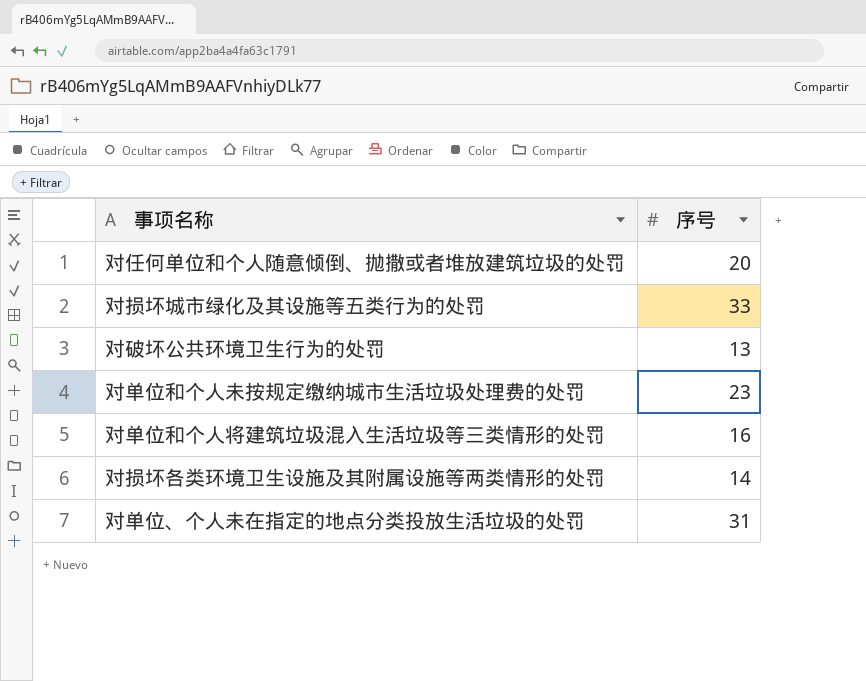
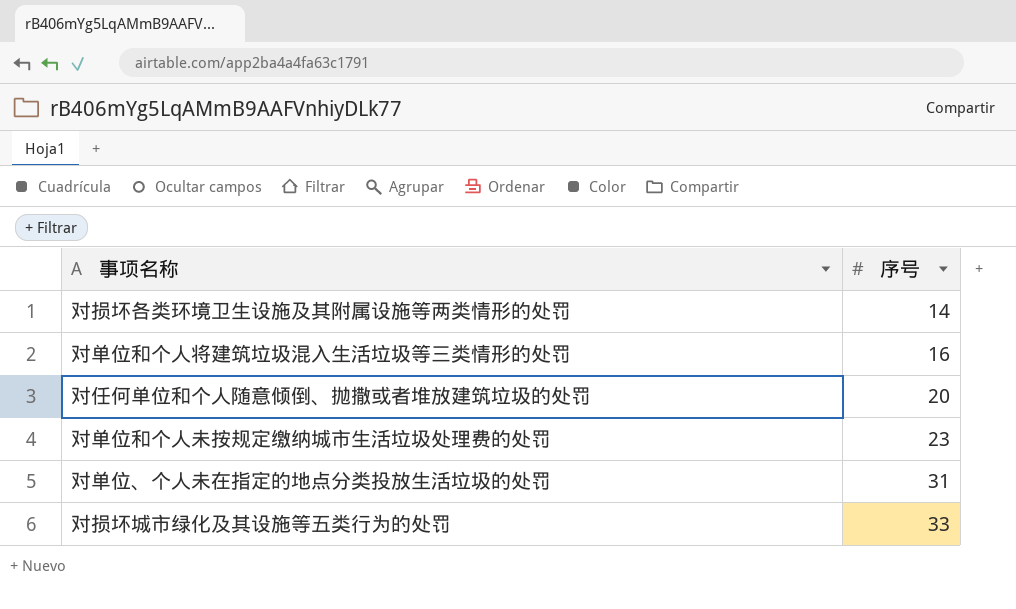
row order: none -> 序号 ascending
row 对破坏公共环境卫生行为的处罚: 13 -> none

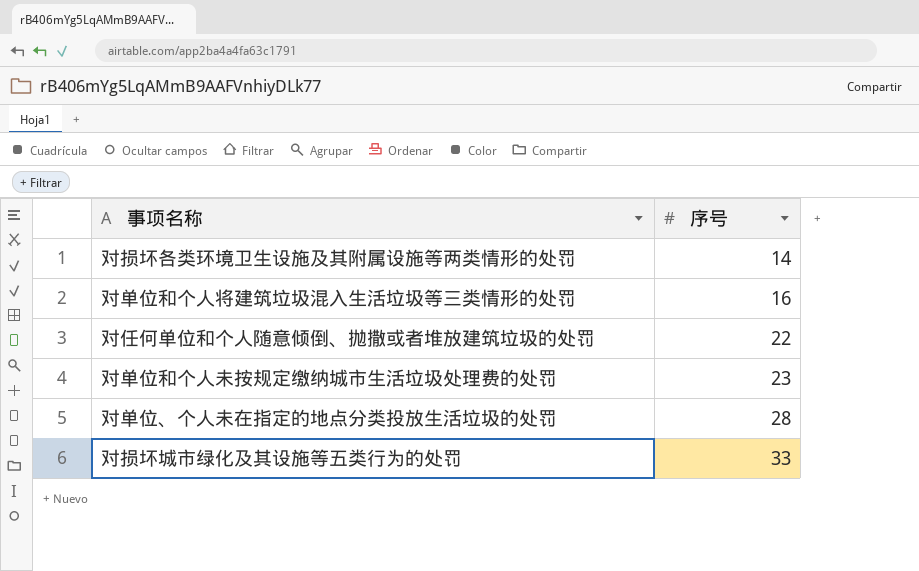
对任何单位和个人随意倾倒、抛撒或者堆放建筑垃圾的处罚 | 序号: 20 -> 22
对单位、个人未在指定的地点分类投放生活垃圾的处罚 | 序号: 31 -> 28

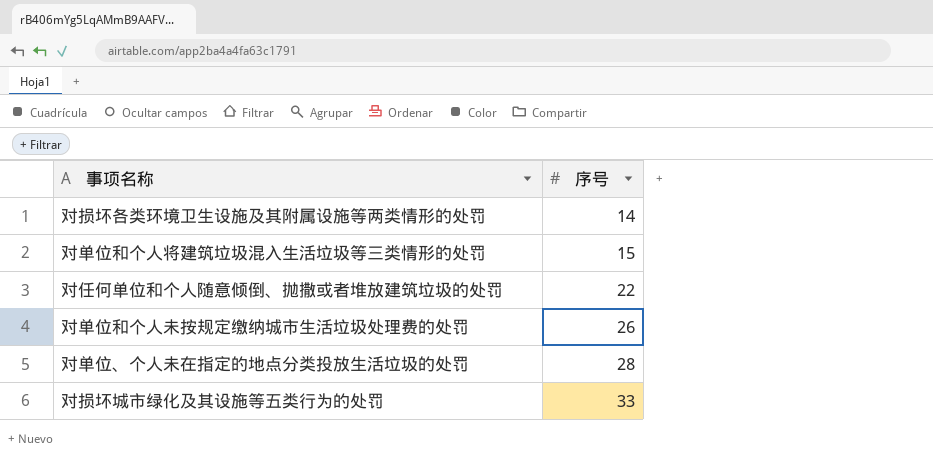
对单位和个人将建筑垃圾混入生活垃圾等三类情形的处罚 | 序号: 16 -> 15
对单位和个人未按规定缴纳城市生活垃圾处理费的处罚 | 序号: 23 -> 26

